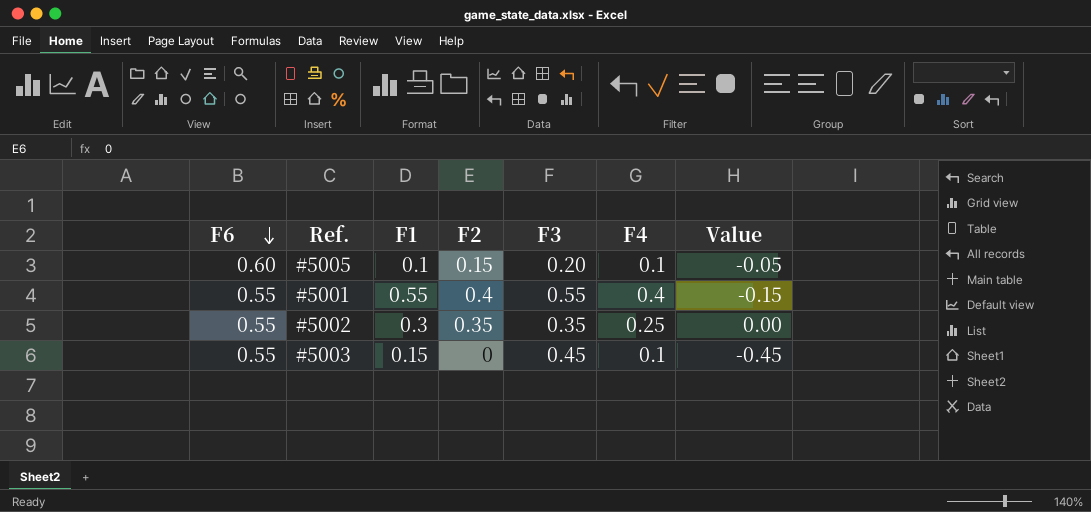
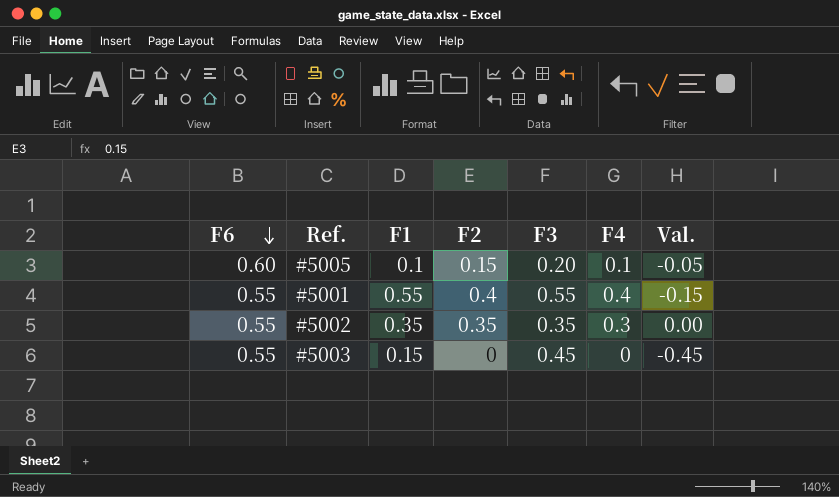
column name: Value -> Val.
#5002 | F1: 0.3 -> 0.35
#5002 | F4: 0.25 -> 0.3
#5003 | F4: 0.1 -> 0

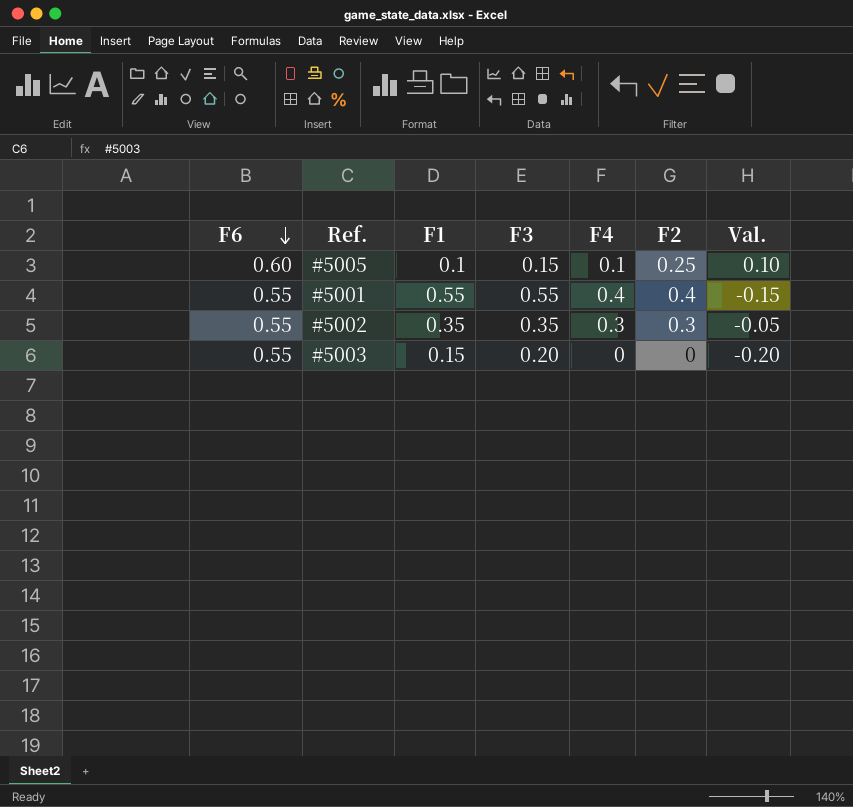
column F2 | position: 4 -> 6
#5005 | F3: 0.20 -> 0.15
#5005 | F2: 0.15 -> 0.25
#5005 | Val.: -0.05 -> 0.10
#5002 | F2: 0.35 -> 0.3
#5002 | Val.: 0.00 -> -0.05
#5003 | F3: 0.45 -> 0.20
#5003 | Val.: -0.45 -> -0.20

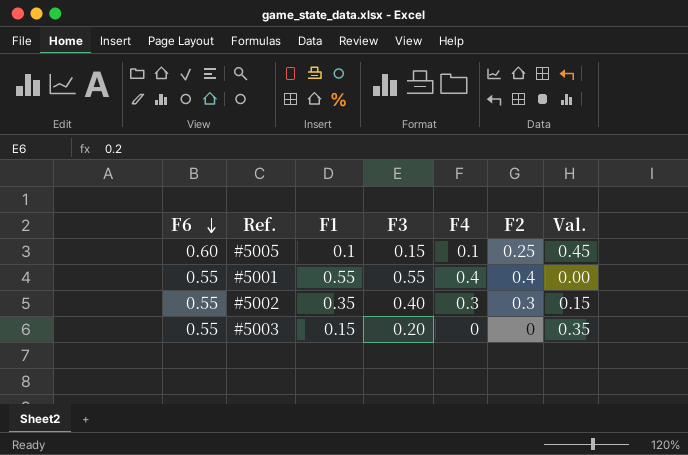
column Val. | formula: [F2] - [F3] -> [F6] - [F3]
#5002 | F3: 0.35 -> 0.40

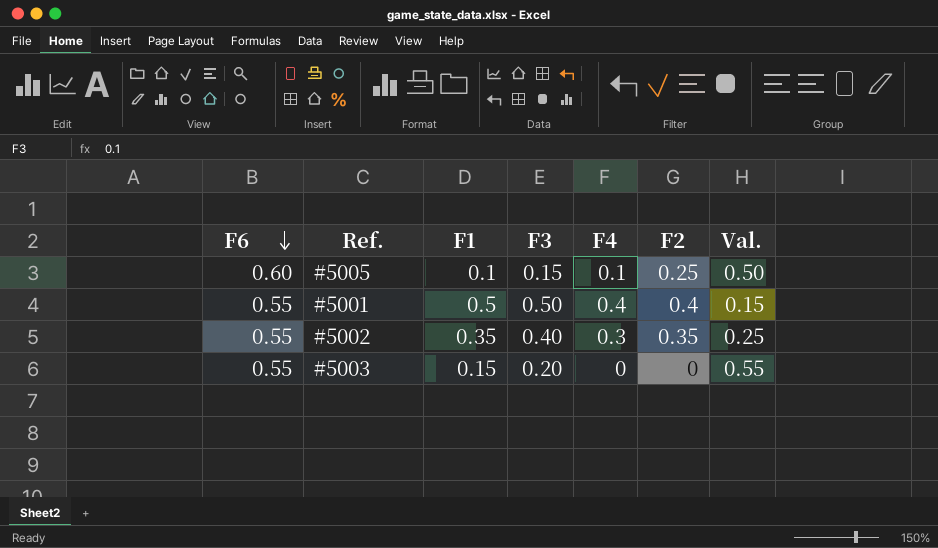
column Val. | formula: [F6] - [F3] -> [F6] - [F4]
#5001 | F1: 0.55 -> 0.5
#5001 | F3: 0.55 -> 0.50
#5002 | F2: 0.3 -> 0.35

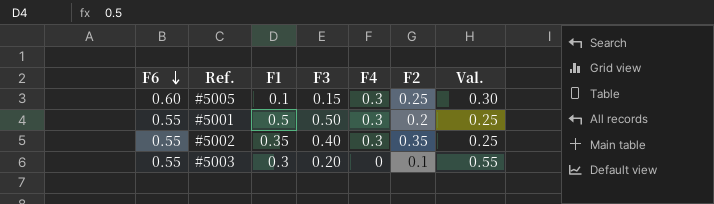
#5005 | F4: 0.1 -> 0.3
#5005 | Val.: 0.50 -> 0.30
#5001 | F4: 0.4 -> 0.3
#5001 | F2: 0.4 -> 0.2
#5001 | Val.: 0.15 -> 0.25
#5003 | F1: 0.15 -> 0.3
#5003 | F2: 0 -> 0.1

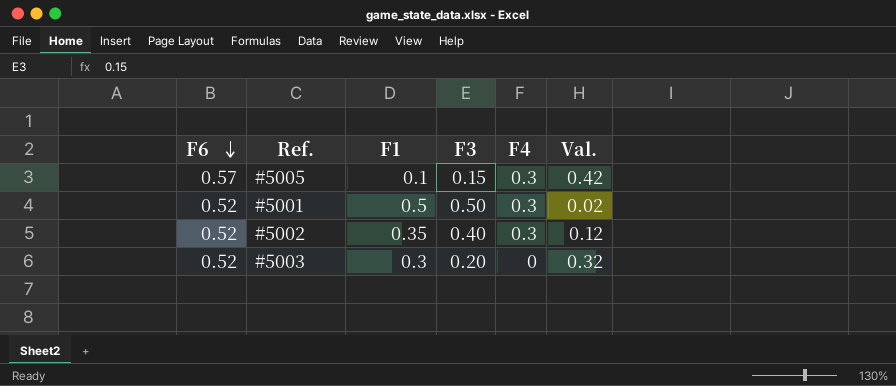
column F2 | position: 6 -> none
column Val. | formula: [F6] - [F4] -> [F6] - [F3]
#5005 | F6: 0.60 -> 0.57
#5001 | F6: 0.55 -> 0.52
#5002 | F6: 0.55 -> 0.52
#5003 | F6: 0.55 -> 0.52

